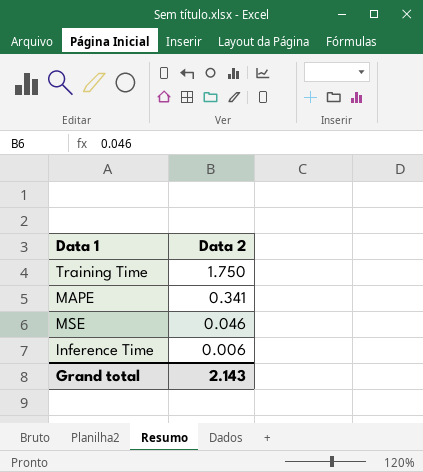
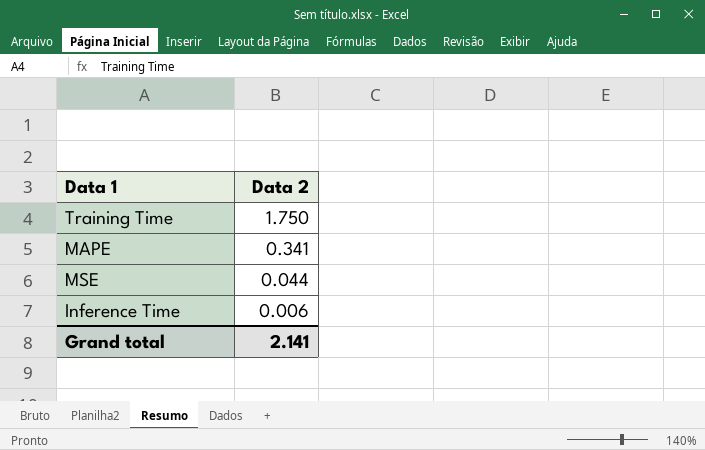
MSE | Data 2: 0.046 -> 0.044
Grand total | Data 2: 2.143 -> 2.141

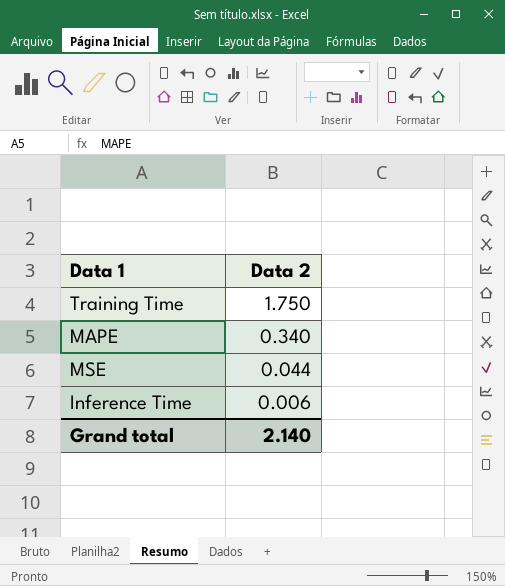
MAPE | Data 2: 0.341 -> 0.340
Grand total | Data 2: 2.141 -> 2.140

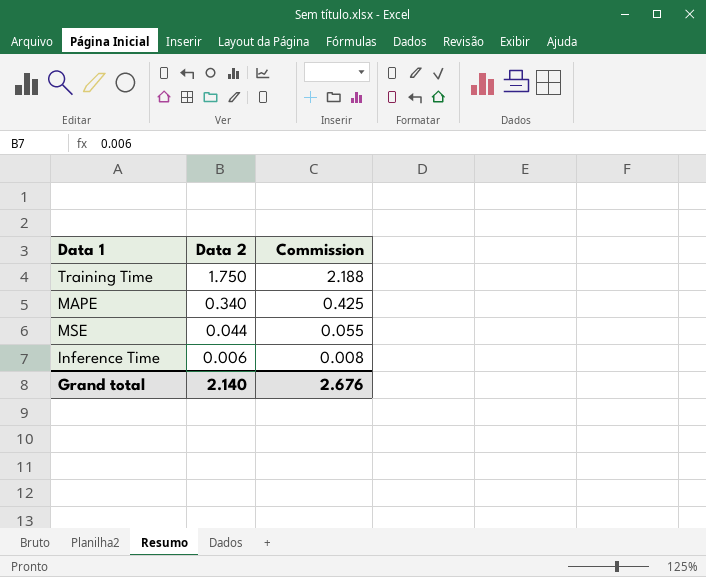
column Commission | formula: none -> [Data 2] * 1.25

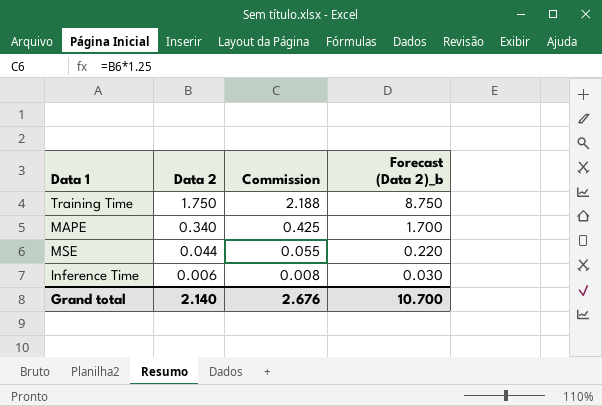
column Forecast (Data 2)_b | formula: none -> [Data 2] * 5

